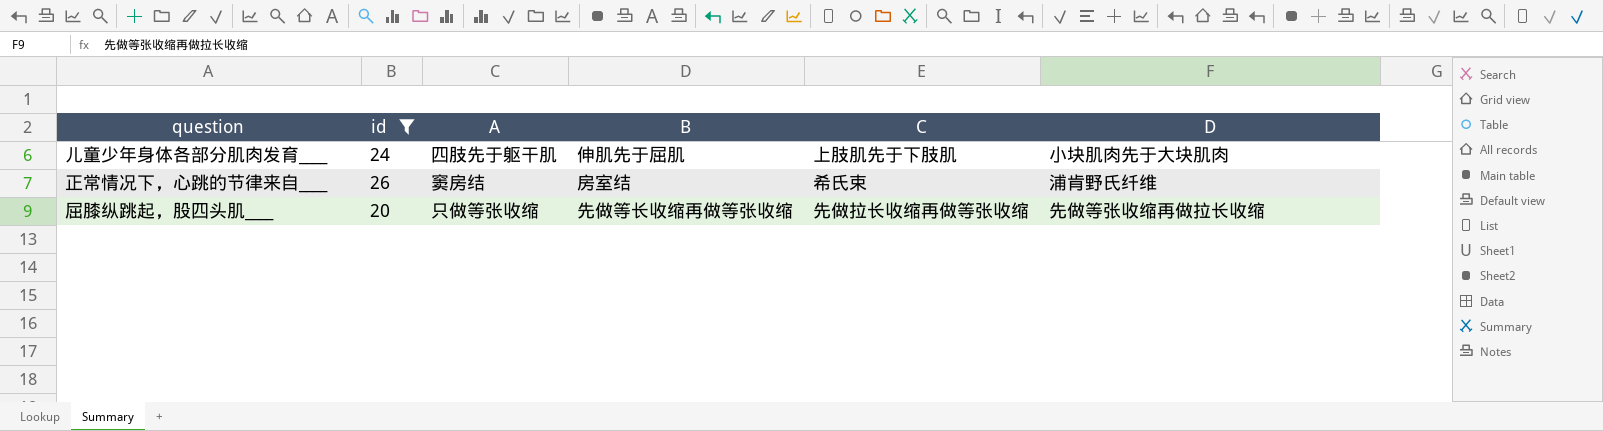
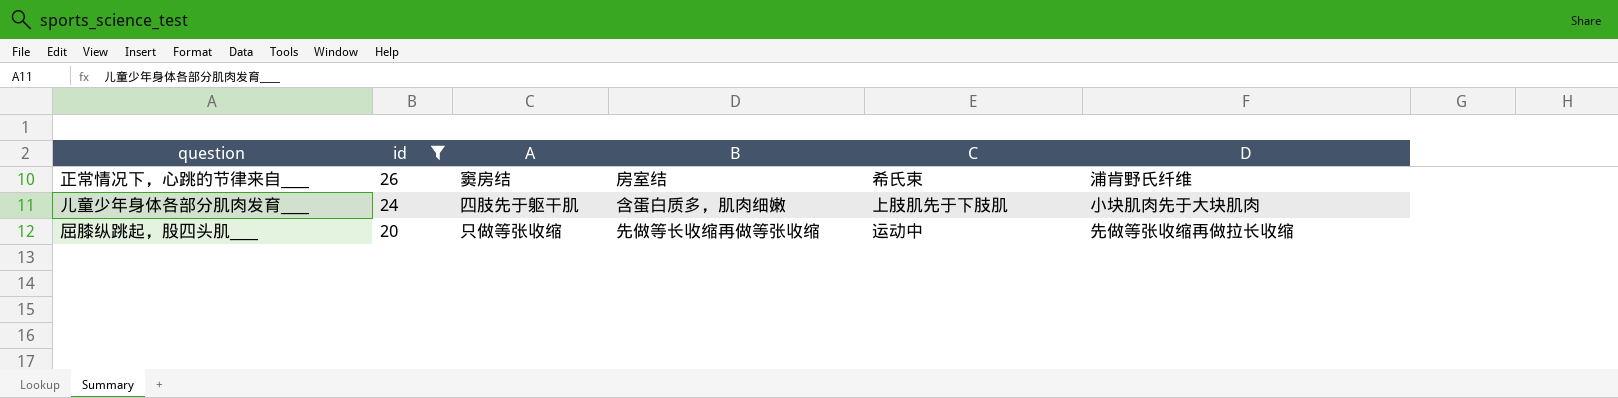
row order: none -> id descending
儿童少年身体各部分肌肉发育____ | B: 伸肌先于屈肌 -> 含蛋白质多，肌肉细嫩
屈膝纵跳起，股四头肌____ | C: 先做拉长收缩再做等张收缩 -> 运动中

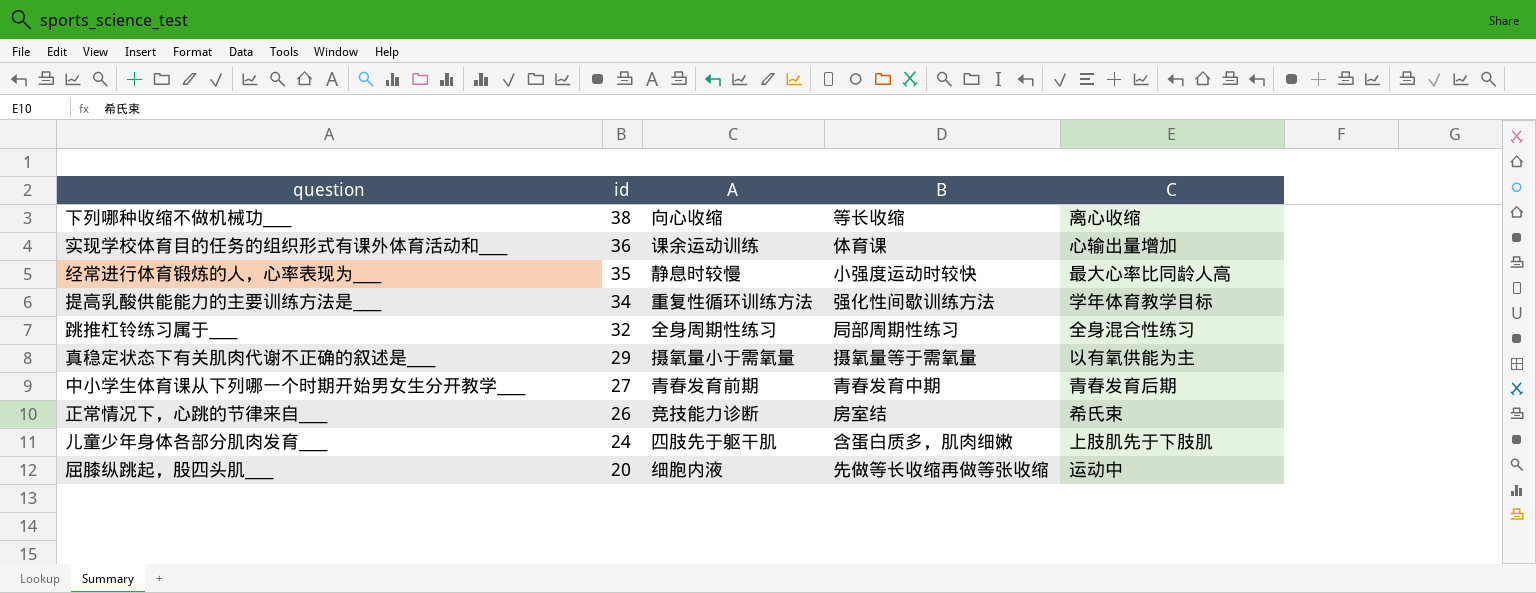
filter: id <= 26 -> none
column D | position: 6 -> none
正常情况下，心跳的节律来自____ | A: 窦房结 -> 竞技能力诊断
屈膝纵跳起，股四头肌____ | A: 只做等张收缩 -> 细胞内液

